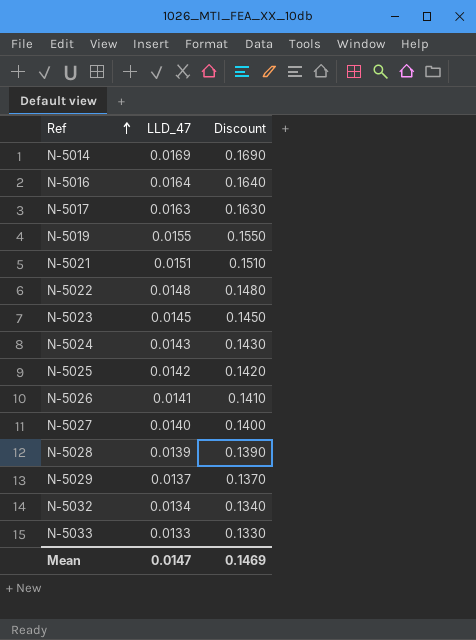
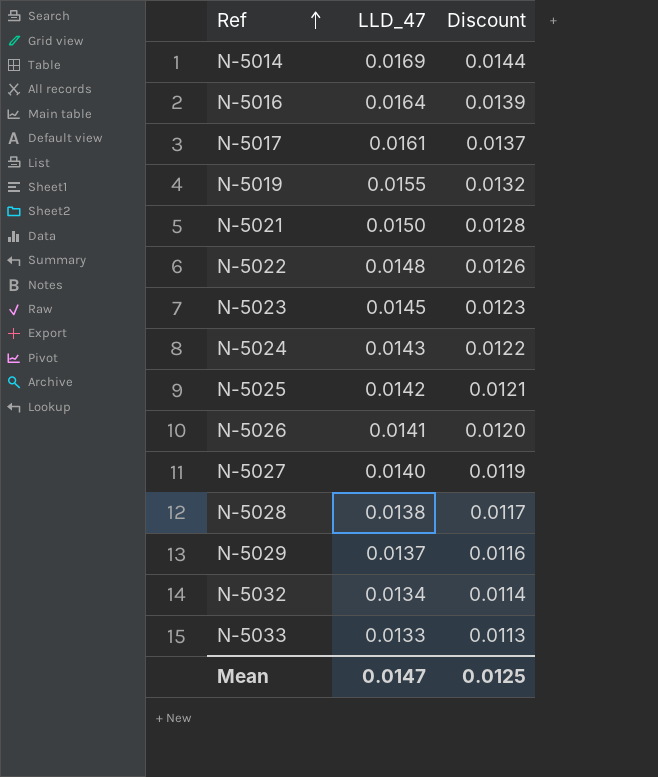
column Discount | formula: [LLD_47] * 10 -> [LLD_47] * 0.85
N-5017 | LLD_47: 0.0163 -> 0.0161
N-5021 | LLD_47: 0.0151 -> 0.0150
N-5028 | LLD_47: 0.0139 -> 0.0138
Mean | Discount: 0.1469 -> 0.0125

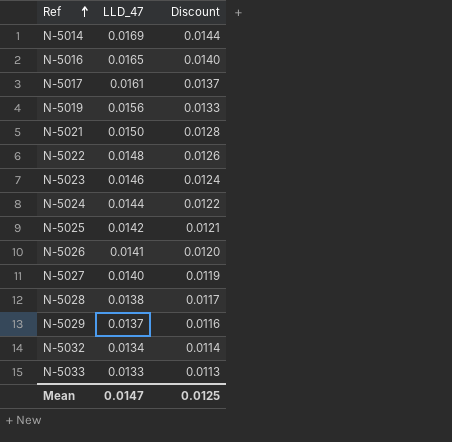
N-5016 | LLD_47: 0.0164 -> 0.0165
N-5016 | Discount: 0.0139 -> 0.0140
N-5019 | LLD_47: 0.0155 -> 0.0156
N-5019 | Discount: 0.0132 -> 0.0133
N-5023 | LLD_47: 0.0145 -> 0.0146
N-5023 | Discount: 0.0123 -> 0.0124
N-5024 | LLD_47: 0.0143 -> 0.0144

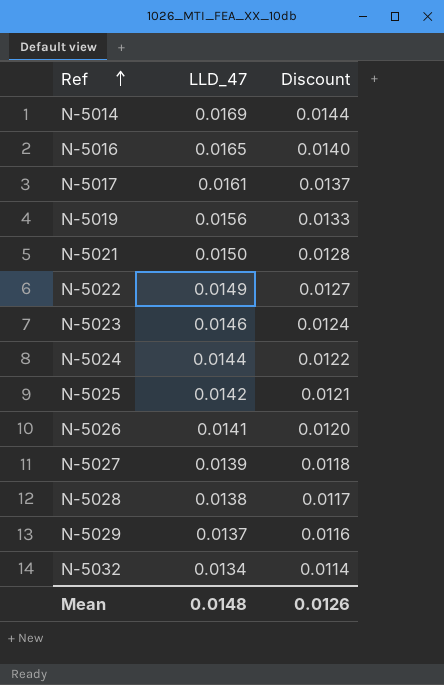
row N-5033: 0.0133 | 0.0113 -> none
N-5022 | LLD_47: 0.0148 -> 0.0149
N-5022 | Discount: 0.0126 -> 0.0127
N-5027 | LLD_47: 0.0140 -> 0.0139
N-5027 | Discount: 0.0119 -> 0.0118
Mean | LLD_47: 0.0147 -> 0.0148
Mean | Discount: 0.0125 -> 0.0126

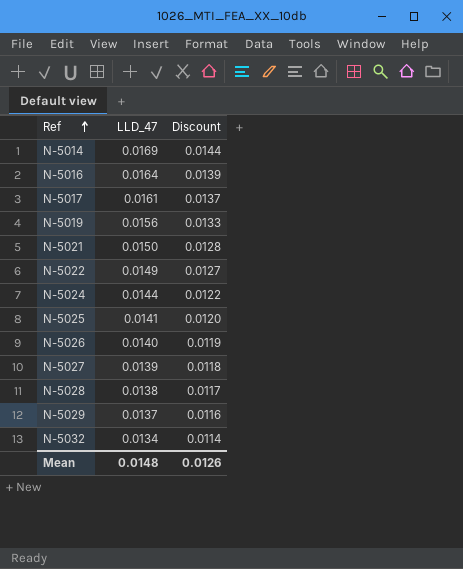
row N-5023: 0.0146 | 0.0124 -> none
N-5016 | LLD_47: 0.0165 -> 0.0164
N-5016 | Discount: 0.0140 -> 0.0139
N-5025 | LLD_47: 0.0142 -> 0.0141
N-5025 | Discount: 0.0121 -> 0.0120
N-5026 | LLD_47: 0.0141 -> 0.0140
N-5026 | Discount: 0.0120 -> 0.0119

